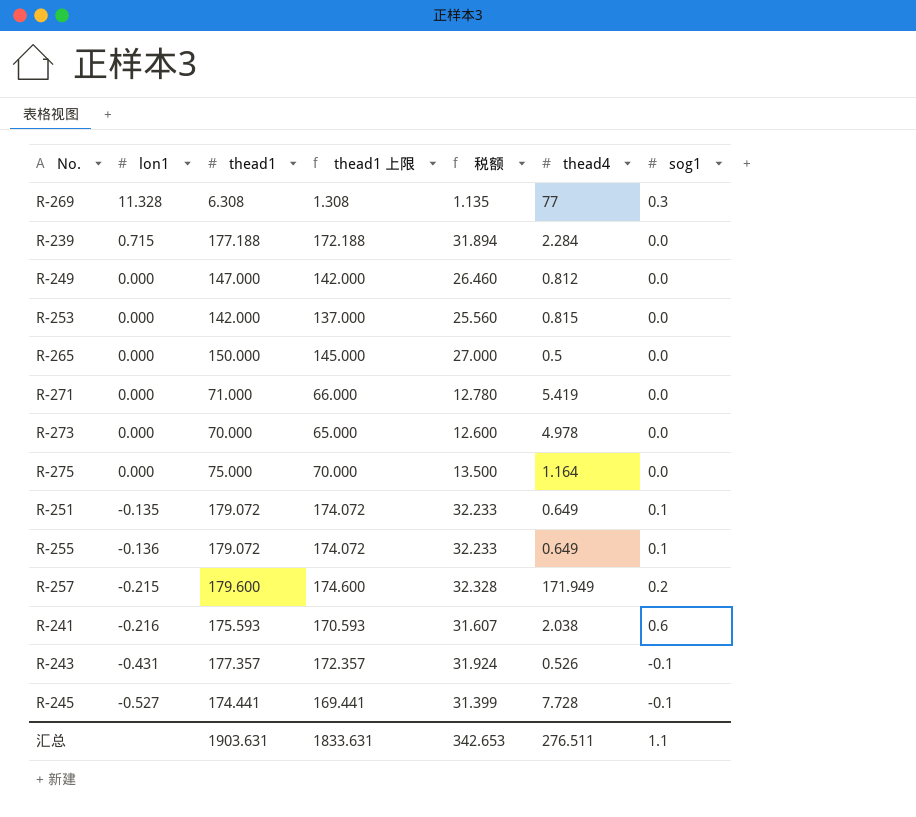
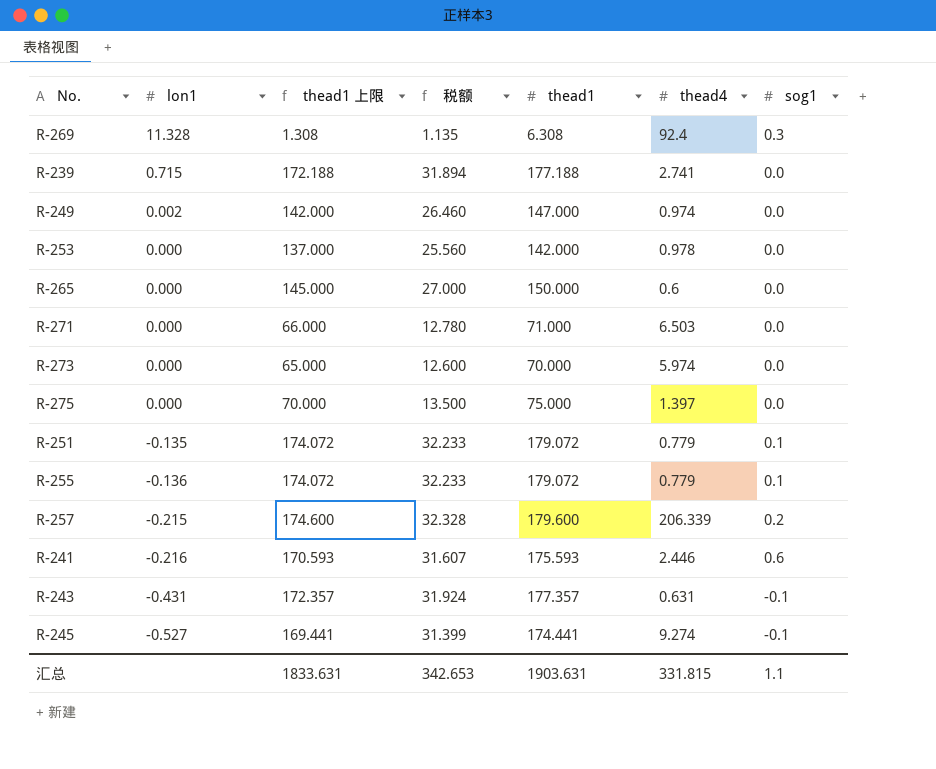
column thead1 | position: 3 -> 5
R-269 | thead4: 77 -> 92.4
R-239 | thead4: 2.284 -> 2.741
R-249 | lon1: 0.000 -> 0.002
R-249 | thead4: 0.812 -> 0.974
R-253 | thead4: 0.815 -> 0.978
R-265 | thead4: 0.5 -> 0.6
R-271 | thead4: 5.419 -> 6.503
R-273 | thead4: 4.978 -> 5.974
R-275 | thead4: 1.164 -> 1.397
R-251 | thead4: 0.649 -> 0.779
R-255 | thead4: 0.649 -> 0.779
R-257 | thead4: 171.949 -> 206.339
R-241 | thead4: 2.038 -> 2.446
R-243 | thead4: 0.526 -> 0.631
R-245 | thead4: 7.728 -> 9.274
汇总 | thead4: 276.511 -> 331.815

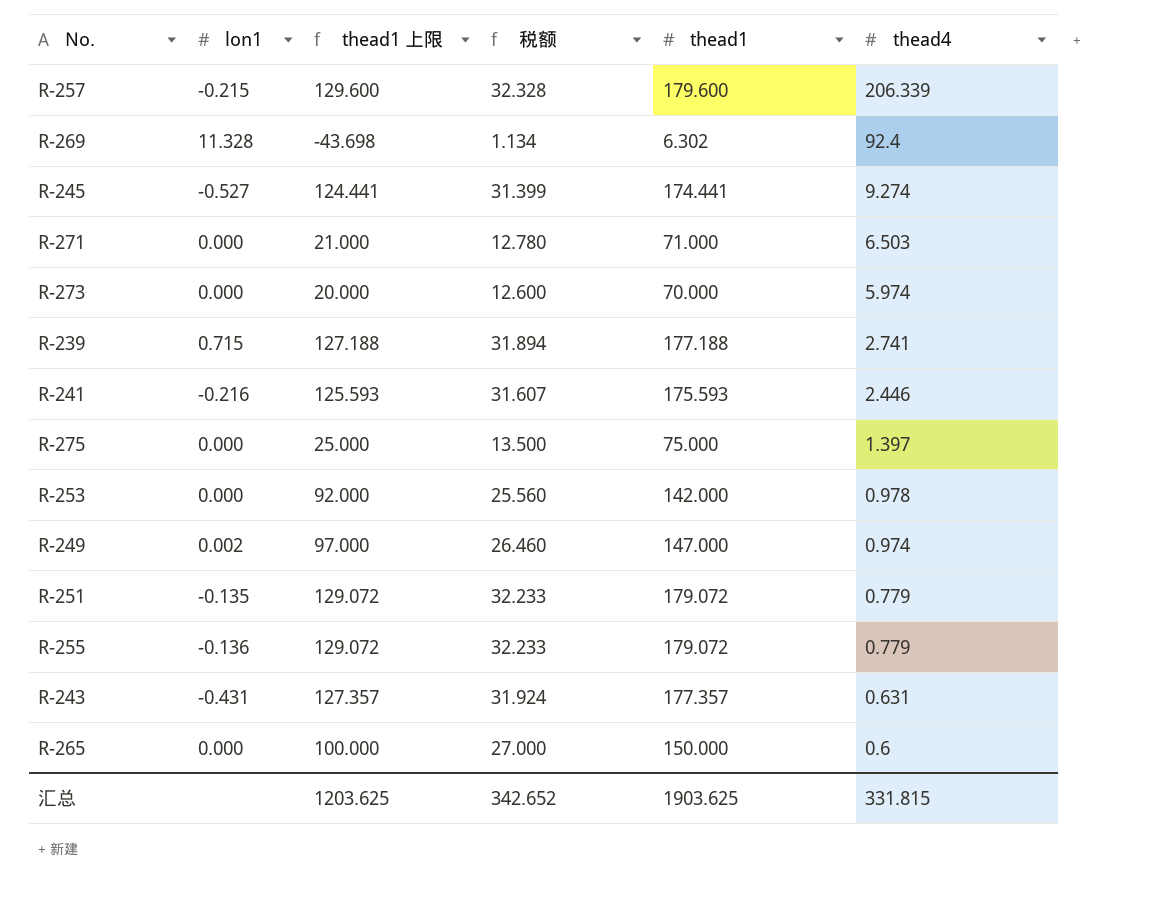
row order: lon1 descending -> thead4 descending
column sog1 | position: 7 -> none
column thead1 上限 | formula: [thead1] - 5 -> [thead1] - 50
R-269 | 税额: 1.135 -> 1.134
R-269 | thead1: 6.308 -> 6.302
汇总 | thead1 上限: 1833.631 -> 1203.625
汇总 | 税额: 342.653 -> 342.652
汇总 | thead1: 1903.631 -> 1903.625

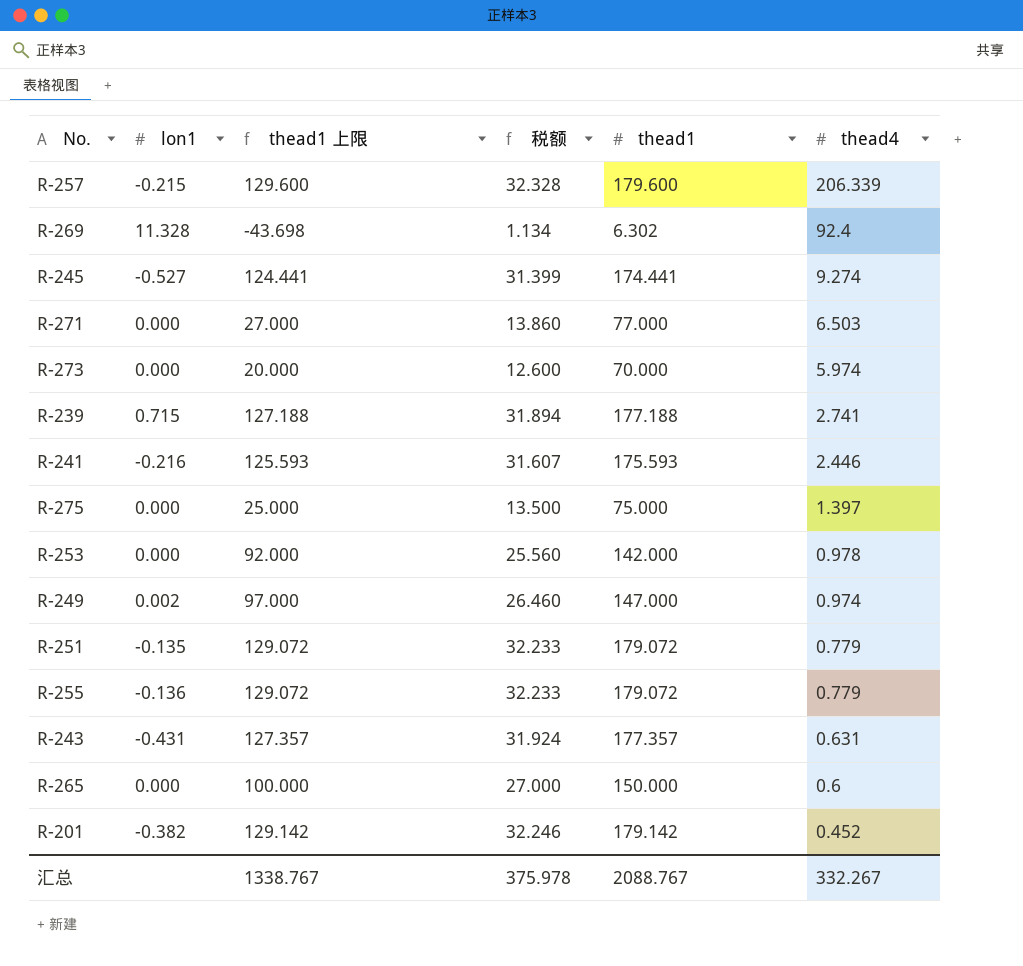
R-271 | thead1 上限: 21.000 -> 27.000
R-271 | 税额: 12.780 -> 13.860
R-271 | thead1: 71.000 -> 77.000
row R-201: none -> -0.382 | 129.142 | 32.246 | 179.142 | 0.452
汇总 | thead1 上限: 1203.625 -> 1338.767
汇总 | 税额: 342.652 -> 375.978
汇总 | thead1: 1903.625 -> 2088.767
汇总 | thead4: 331.815 -> 332.267

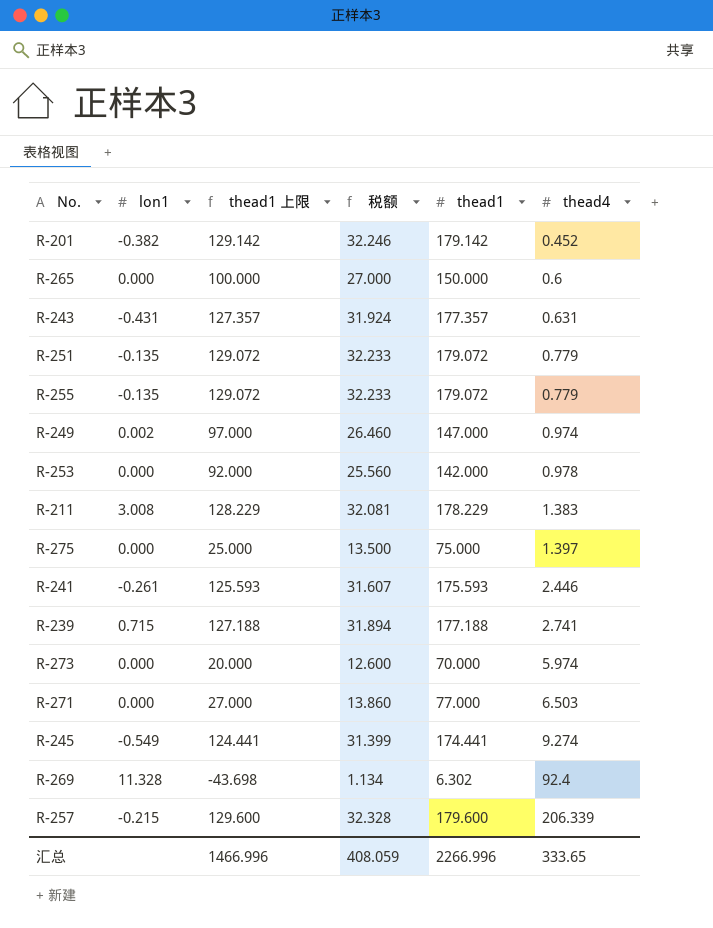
row order: thead4 descending -> thead4 ascending
R-255 | lon1: -0.136 -> -0.135
row R-211: none -> 3.008 | 128.229 | 32.081 | 178.229 | 1.383
R-241 | lon1: -0.216 -> -0.261
R-245 | lon1: -0.527 -> -0.549
汇总 | thead1 上限: 1338.767 -> 1466.996
汇总 | 税额: 375.978 -> 408.059
汇总 | thead1: 2088.767 -> 2266.996
汇总 | thead4: 332.267 -> 333.65

